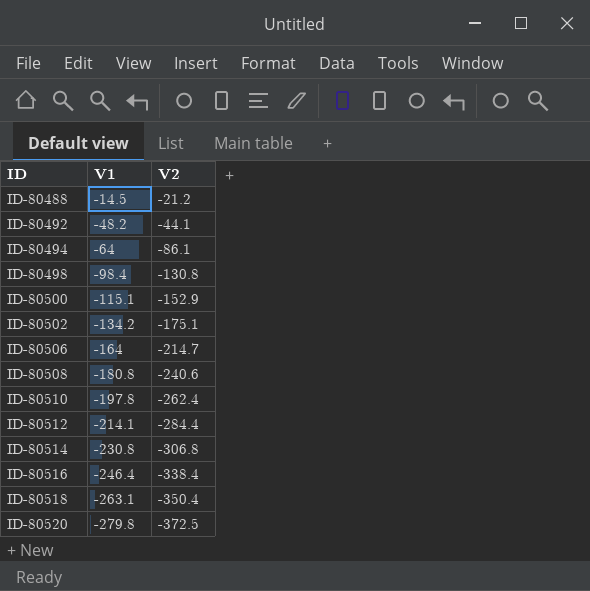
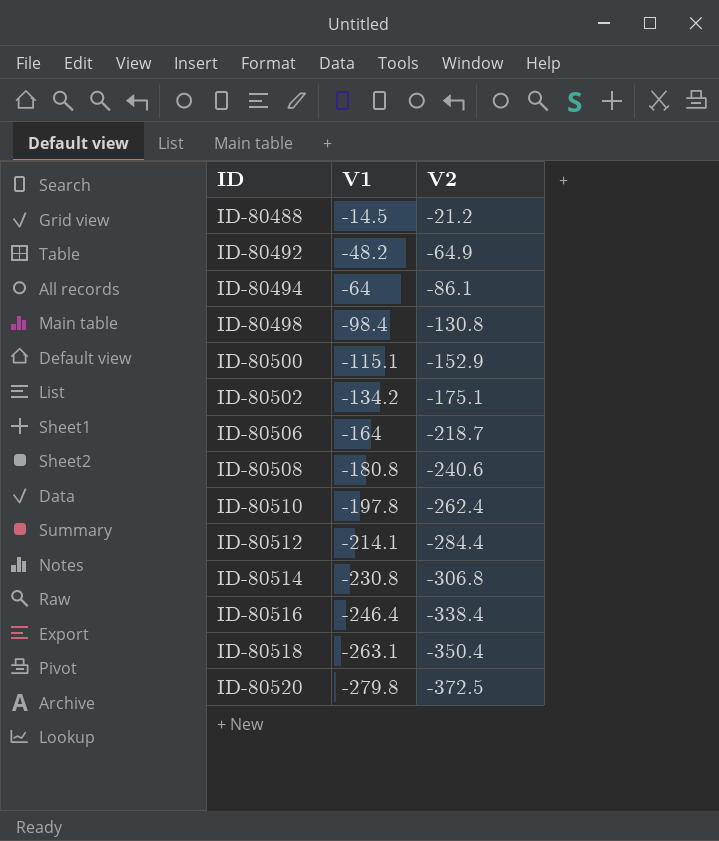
ID-80492 | V2: -44.1 -> -64.9
ID-80506 | V2: -214.7 -> -218.7

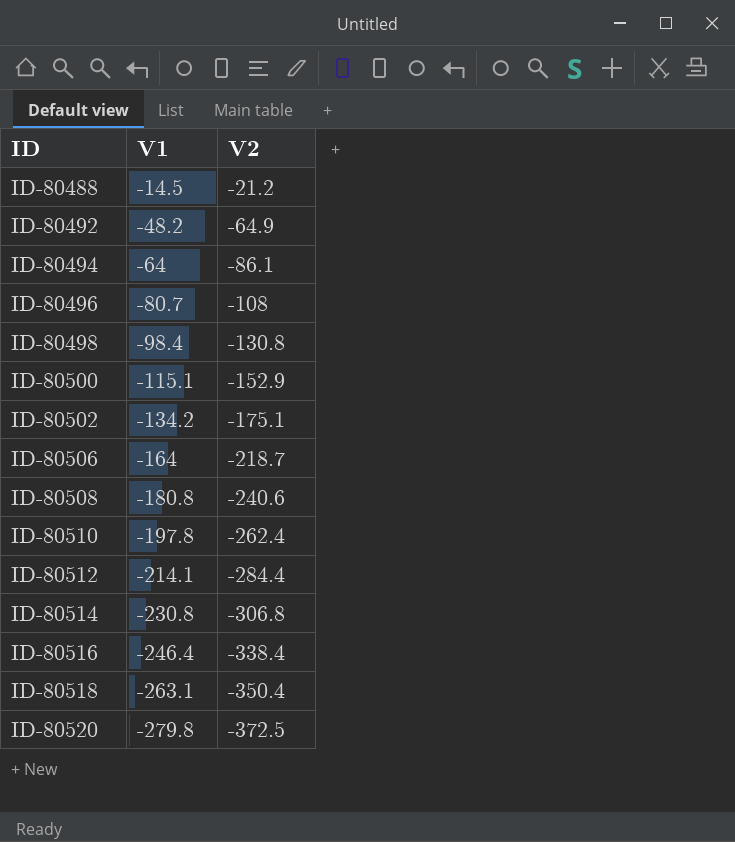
row ID-80496: none -> -80.7 | -108

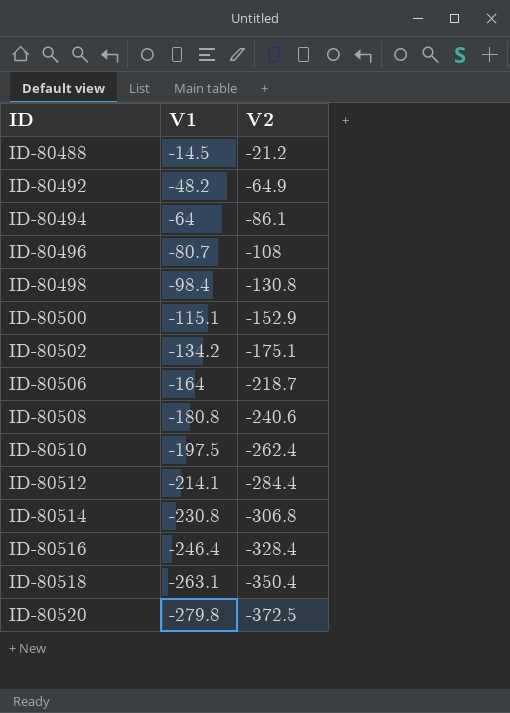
ID-80510 | V1: -197.8 -> -197.5
ID-80516 | V2: -338.4 -> -328.4

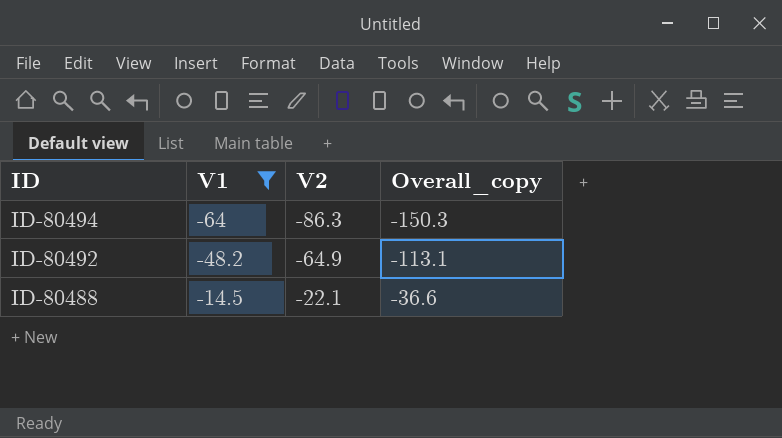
filter: none -> V1 >= -64
row order: ID ascending -> ID descending
column Overall_copy | formula: none -> [V1] + [V2]
ID-80494 | V2: -86.1 -> -86.3
ID-80488 | V2: -21.2 -> -22.1

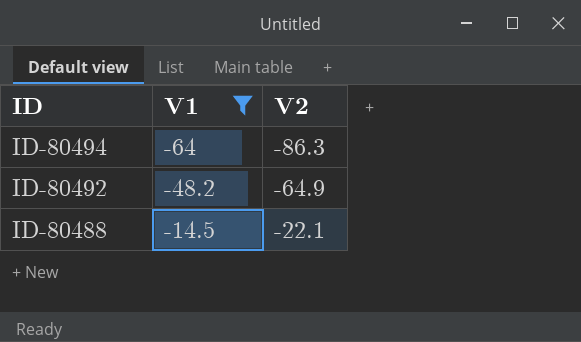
column Overall_copy | formula: [V1] + [V2] -> none

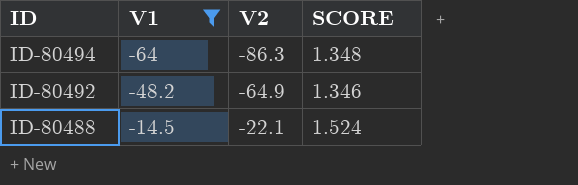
column SCORE | formula: none -> [V2] / [V1]

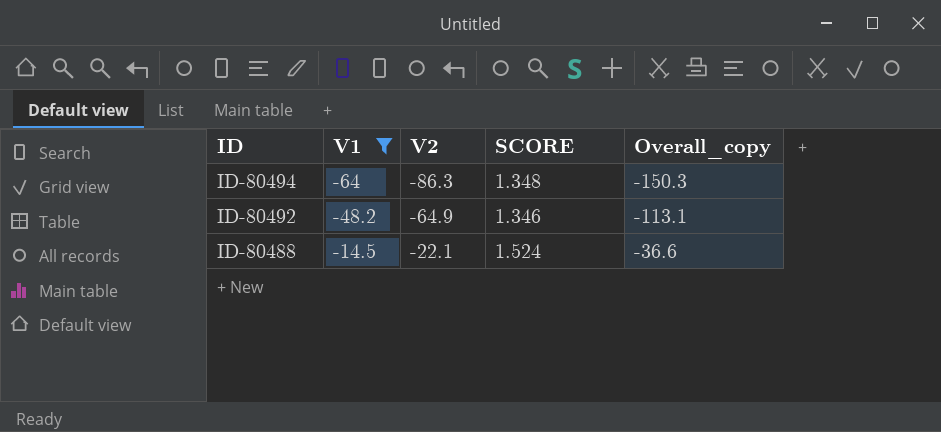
column Overall_copy | formula: none -> [V1] + [V2]

